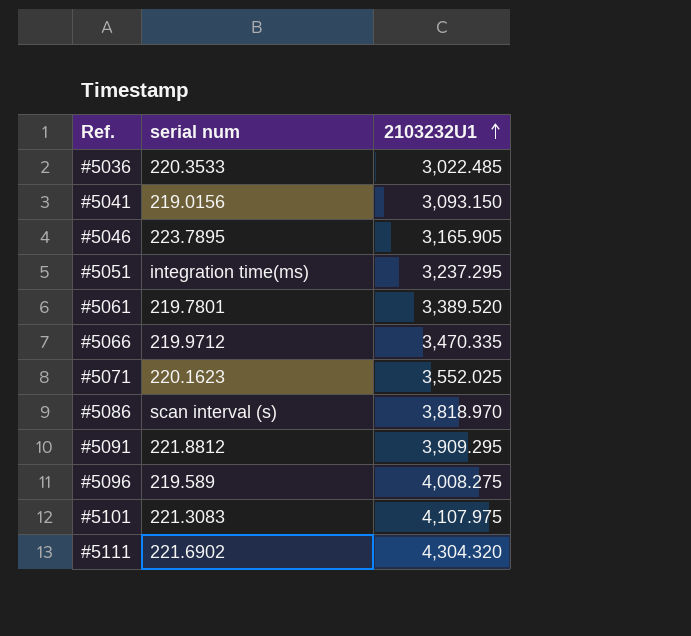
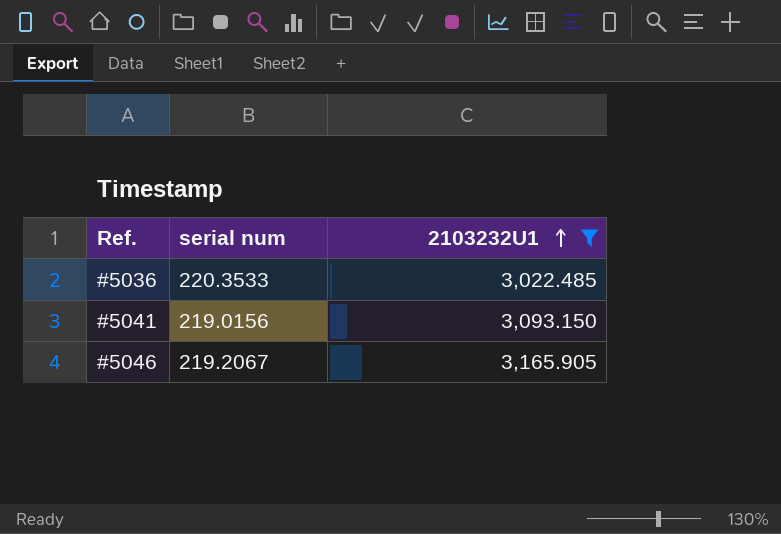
filter: none -> 2103232U1 <= 3,165.905
#5046 | serial num: 223.7895 -> 219.2067

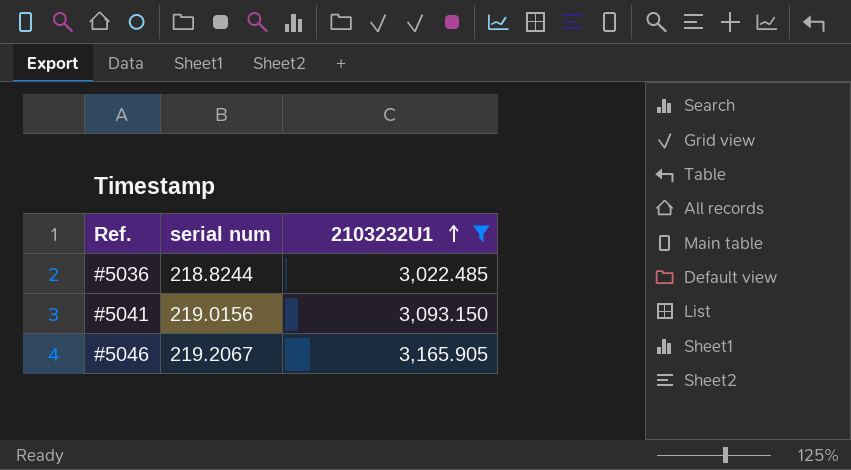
#5036 | serial num: 220.3533 -> 218.8244

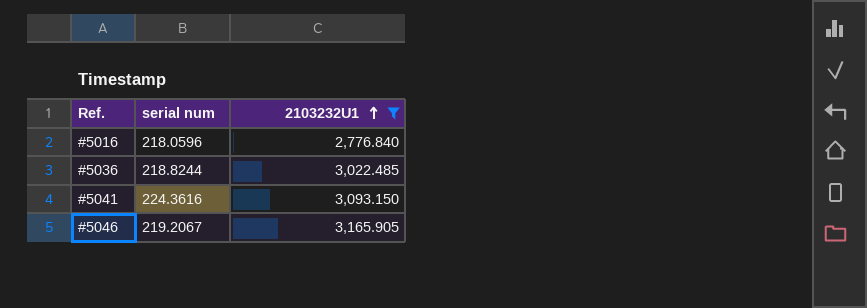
row #5016: none -> 218.0596 | 2,776.840
#5041 | serial num: 219.0156 -> 224.3616

